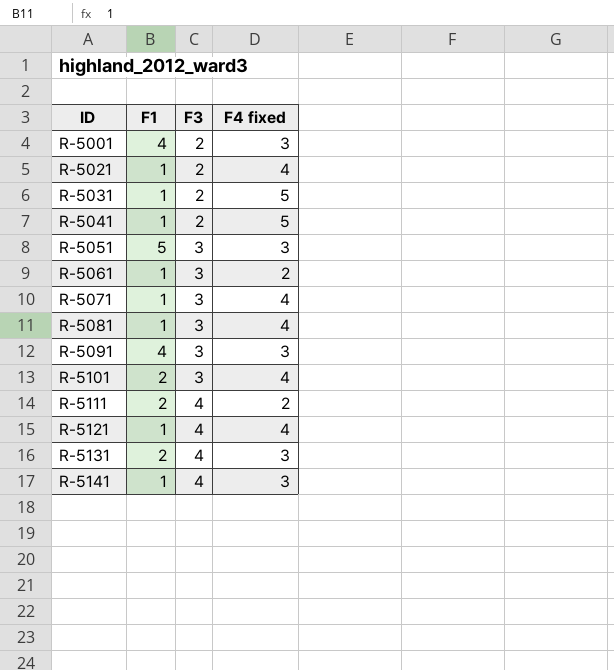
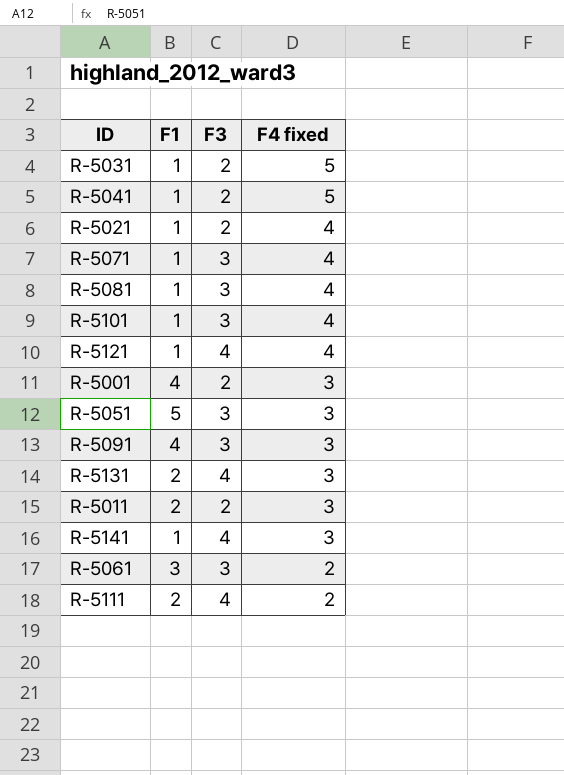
row order: ID ascending -> F4 fixed descending
R-5101 | F1: 2 -> 1
row R-5011: none -> 2 | 2 | 3
R-5061 | F1: 1 -> 3

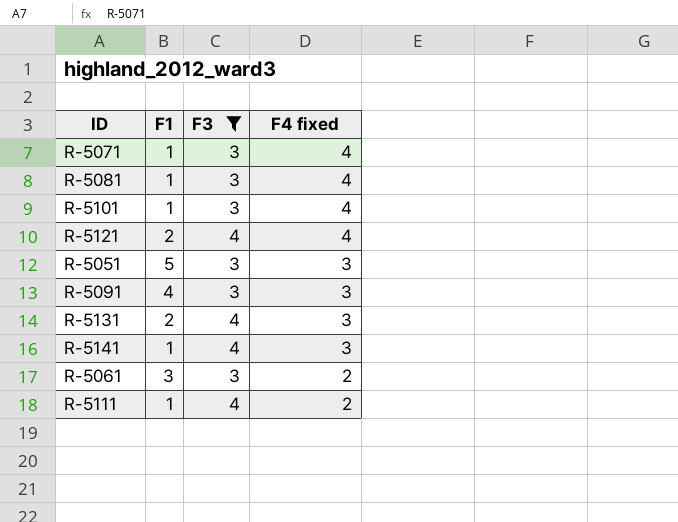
filter: none -> F3 != 2
R-5121 | F1: 1 -> 2
R-5111 | F1: 2 -> 1

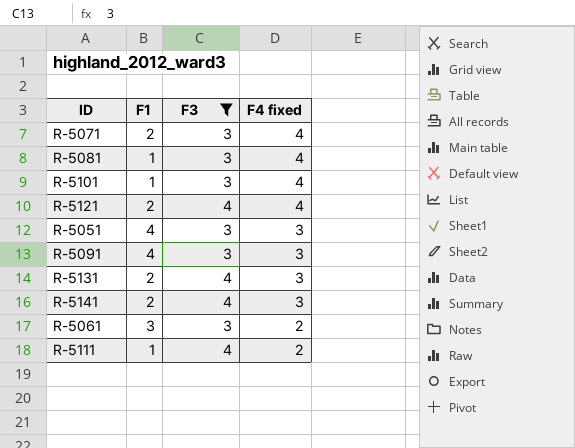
R-5071 | F1: 1 -> 2
R-5051 | F1: 5 -> 4
R-5141 | F1: 1 -> 2

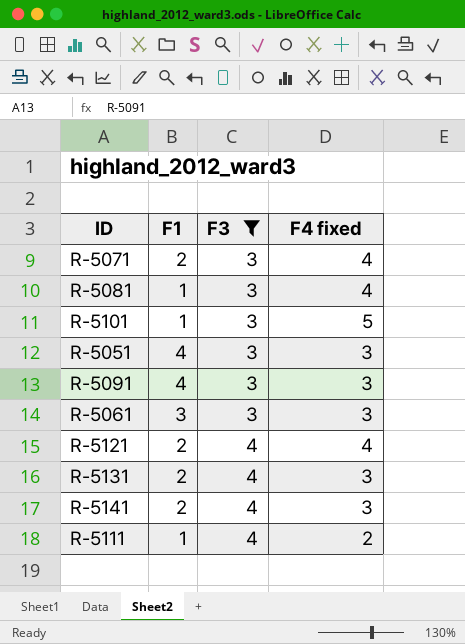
row order: F4 fixed descending -> F3 ascending
R-5101 | F4 fixed: 4 -> 5
R-5061 | F4 fixed: 2 -> 3

